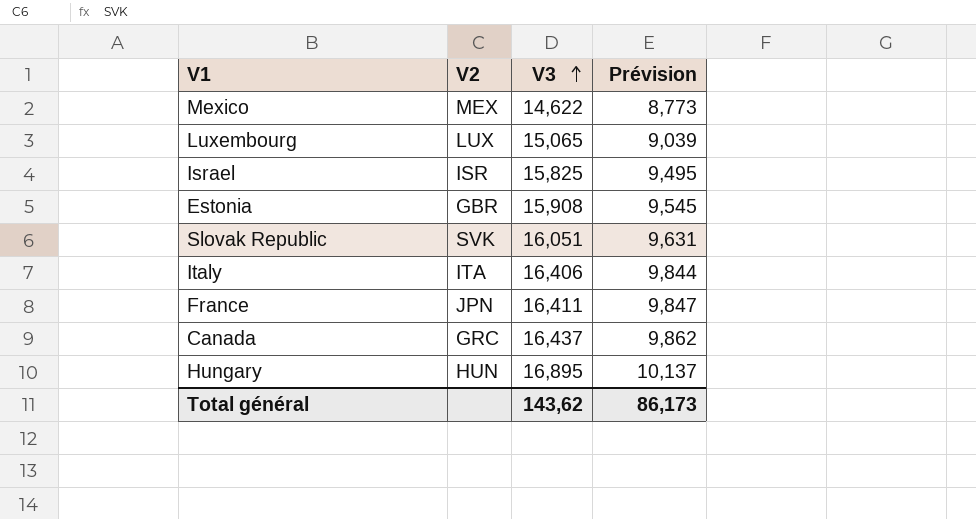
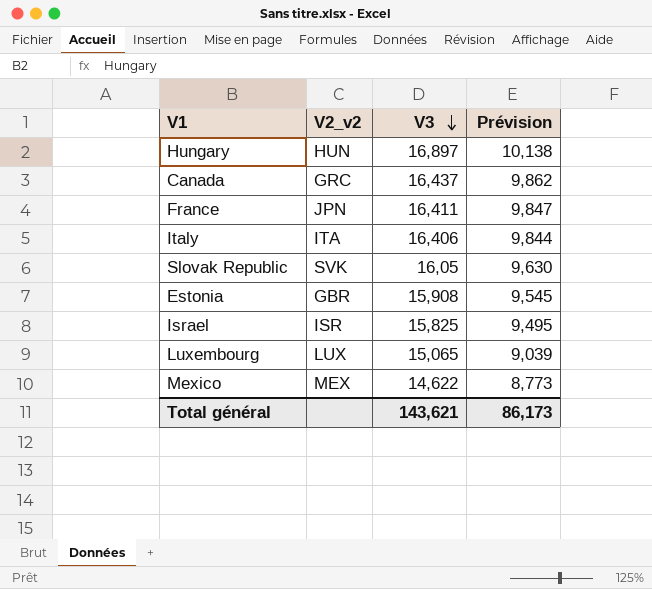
row order: V3 ascending -> V3 descending
column name: V2 -> V2_v2
Hungary | V3: 16,895 -> 16,897
Hungary | Prévision: 10,137 -> 10,138
Slovak Republic | V3: 16,051 -> 16,05
Slovak Republic | Prévision: 9,631 -> 9,630
Total général | V3: 143,62 -> 143,621

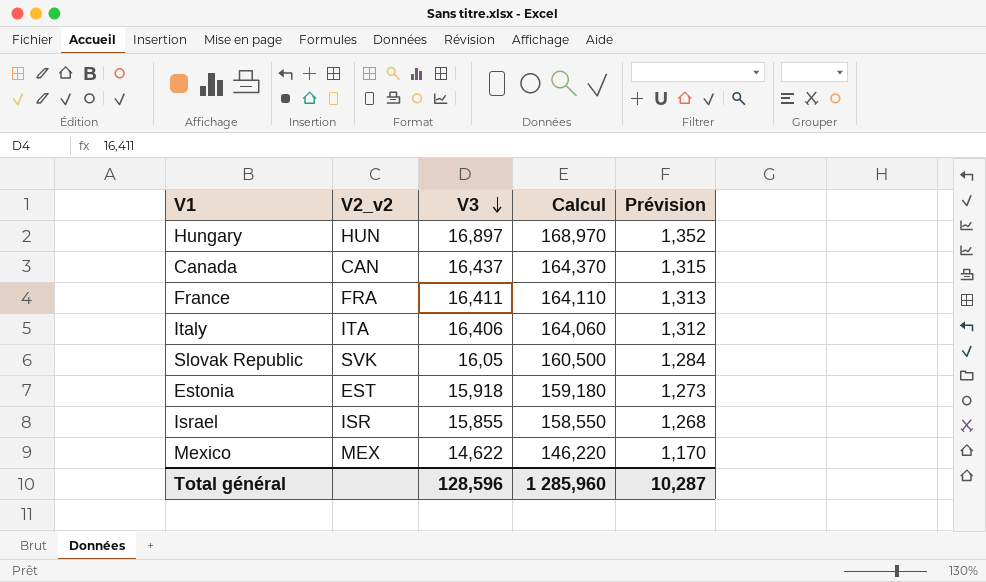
column Calcul | formula: none -> [V3] * 10
column Prévision | formula: [V3] * 0,6 -> [V3] * 0,08
row Luxembourg: LUX | 15,065 | 9,039 -> none
Canada | V2_v2: GRC -> CAN
France | V2_v2: JPN -> FRA
Estonia | V2_v2: GBR -> EST
Estonia | V3: 15,908 -> 15,918
Israel | V3: 15,825 -> 15,855
Total général | V3: 143,621 -> 128,596
Total général | Prévision: 86,173 -> 10,287

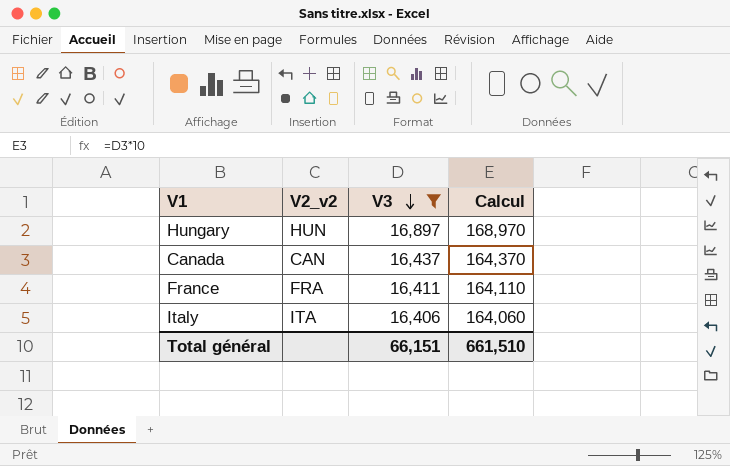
filter: none -> V3 >= 16,406
column Prévision | formula: [V3] * 0,08 -> none
Total général | V3: 128,596 -> 66,151
Total général | Calcul: 1 285,960 -> 661,510

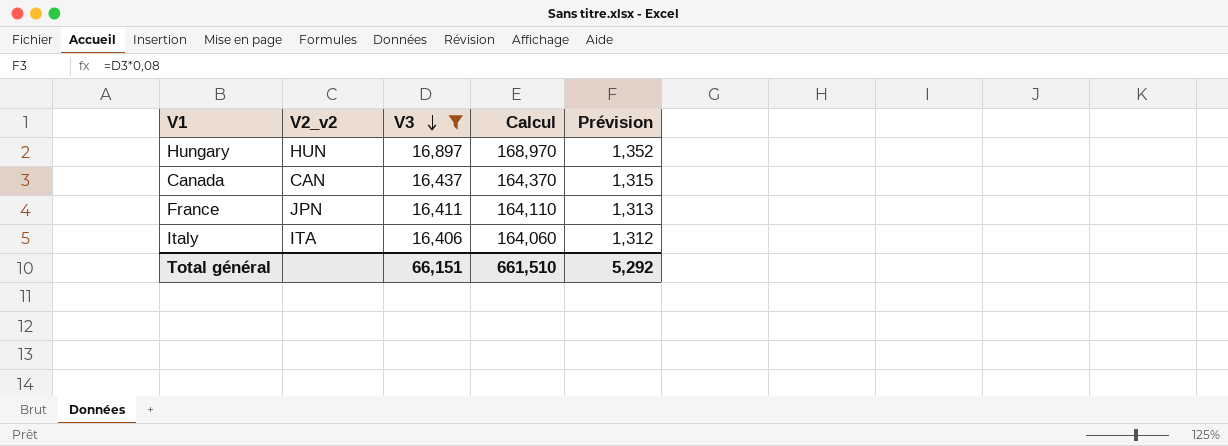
column Prévision | formula: none -> [V3] * 0,08
France | V2_v2: FRA -> JPN

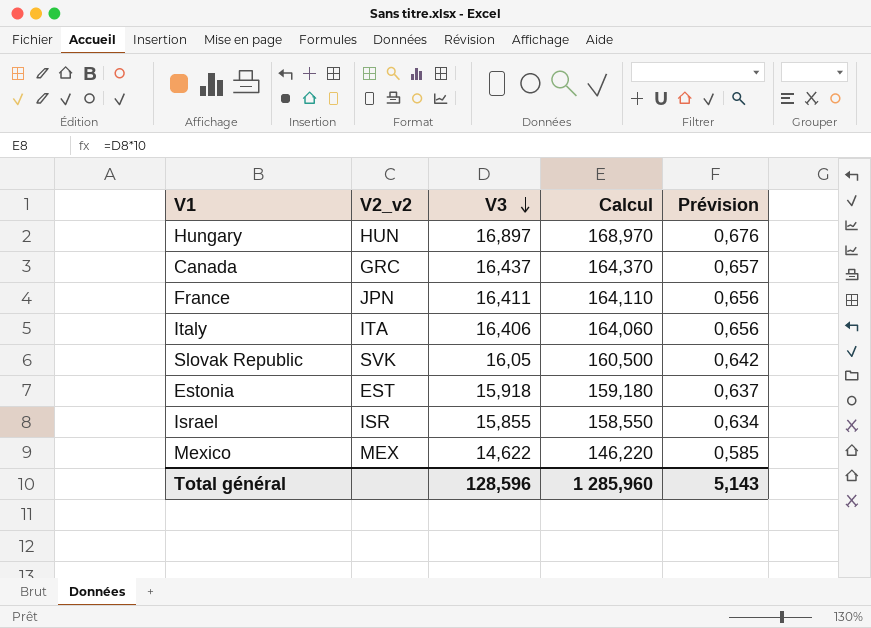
filter: V3 >= 16,406 -> none
column Prévision | formula: [V3] * 0,08 -> [V3] * 0,04
Canada | V2_v2: CAN -> GRC
Total général | V3: 66,151 -> 128,596
Total général | Calcul: 661,510 -> 1 285,960
Total général | Prévision: 5,292 -> 5,143

